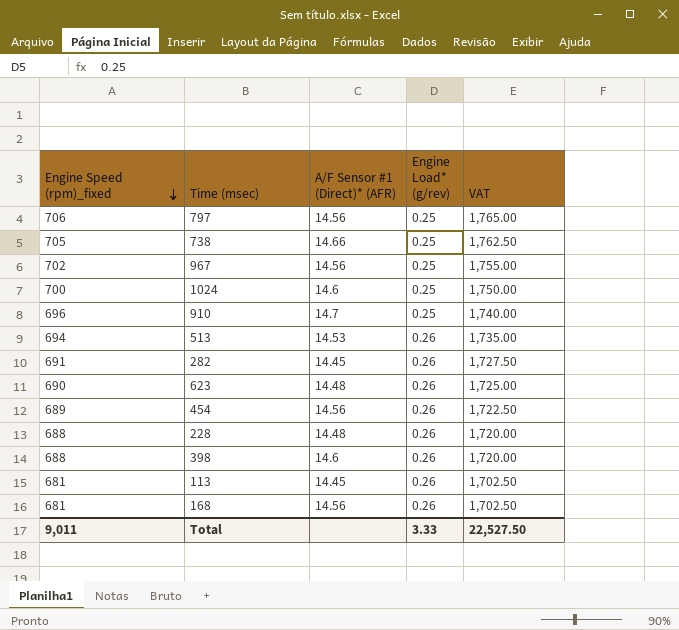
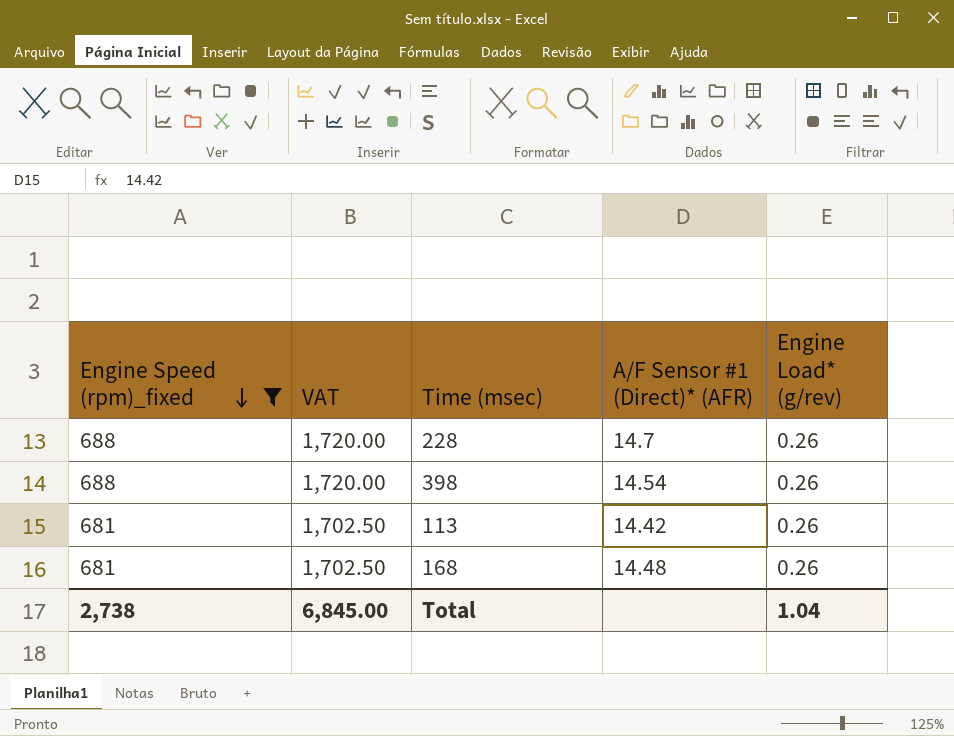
filter: none -> Engine Speed (rpm)_fixed <= 688
column VAT | position: 5 -> 2
228 | A/F Sensor #1 (Direct)* (AFR): 14.48 -> 14.7
398 | A/F Sensor #1 (Direct)* (AFR): 14.6 -> 14.54
113 | A/F Sensor #1 (Direct)* (AFR): 14.45 -> 14.42
168 | A/F Sensor #1 (Direct)* (AFR): 14.56 -> 14.48
Total | Engine Speed (rpm)_fixed: 9,011 -> 2,738
Total | VAT: 22,527.50 -> 6,845.00
Total | Engine Load* (g/rev): 3.33 -> 1.04

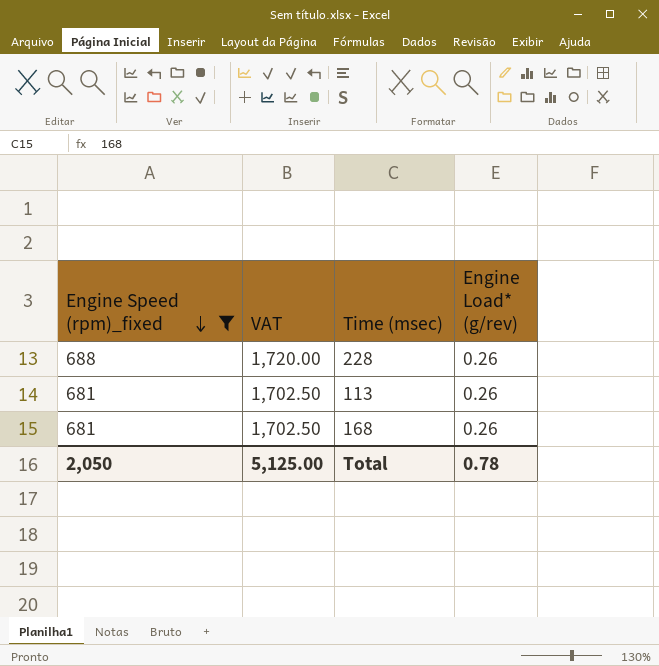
column A/F Sensor #1 (Direct)* (AFR) | position: 4 -> none
row 398: 688 | 1,720.00 | 14.54 | 0.26 -> none
Total | Engine Speed (rpm)_fixed: 2,738 -> 2,050
Total | VAT: 6,845.00 -> 5,125.00
Total | Engine Load* (g/rev): 1.04 -> 0.78

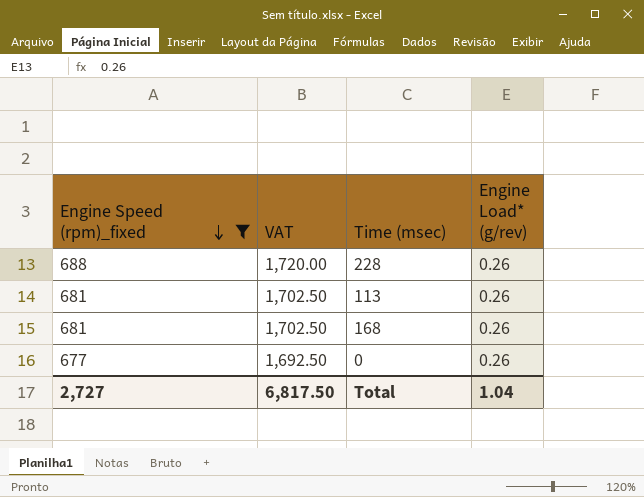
row 0: none -> 677 | 1,692.50 | 0.26
Total | Engine Speed (rpm)_fixed: 2,050 -> 2,727
Total | VAT: 5,125.00 -> 6,817.50
Total | Engine Load* (g/rev): 0.78 -> 1.04

